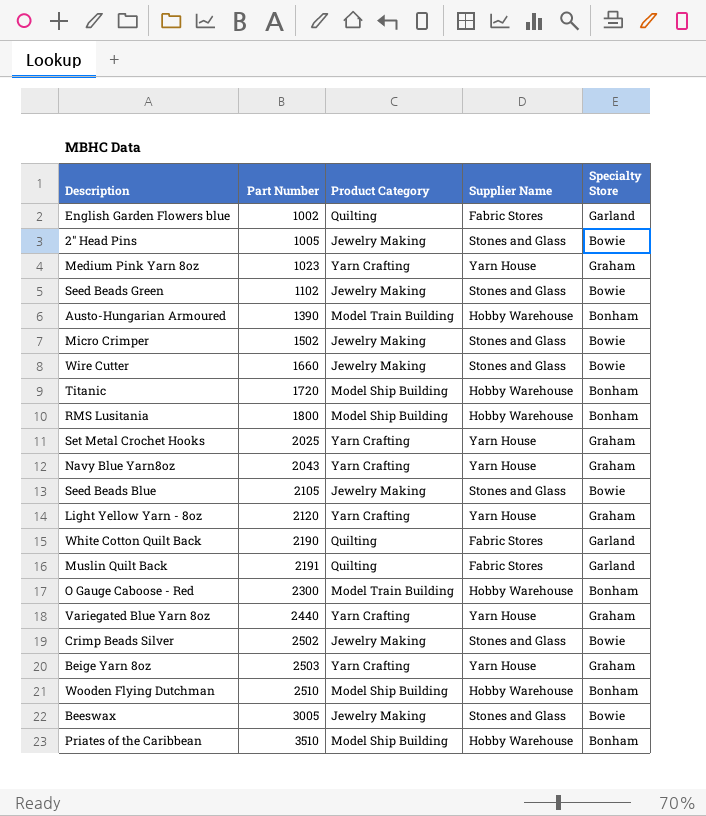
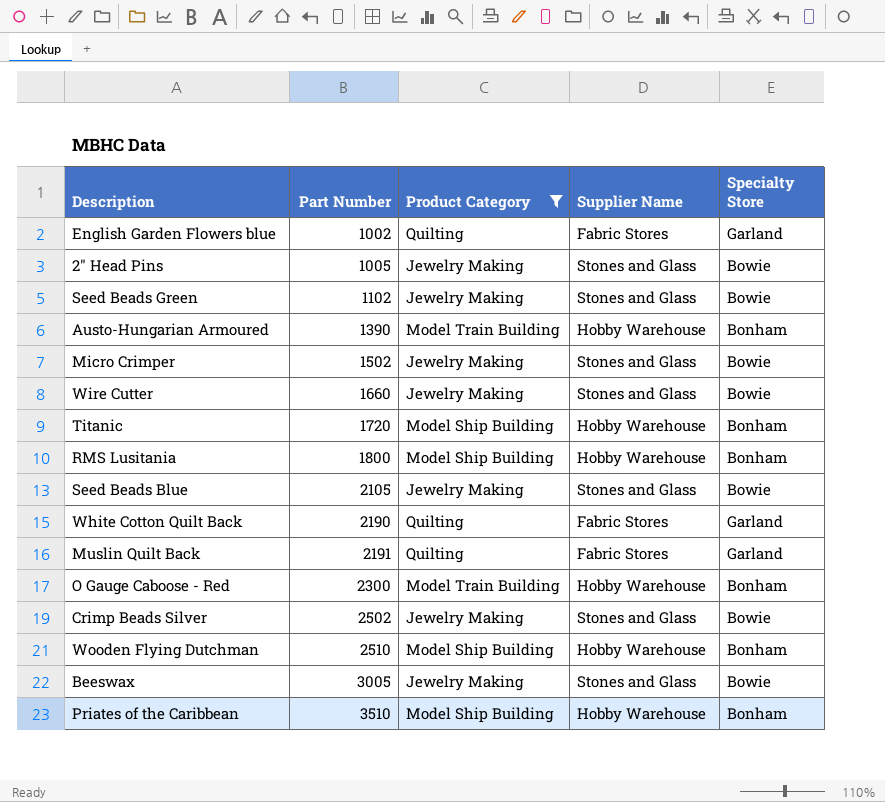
filter: none -> Product Category != Yarn Crafting

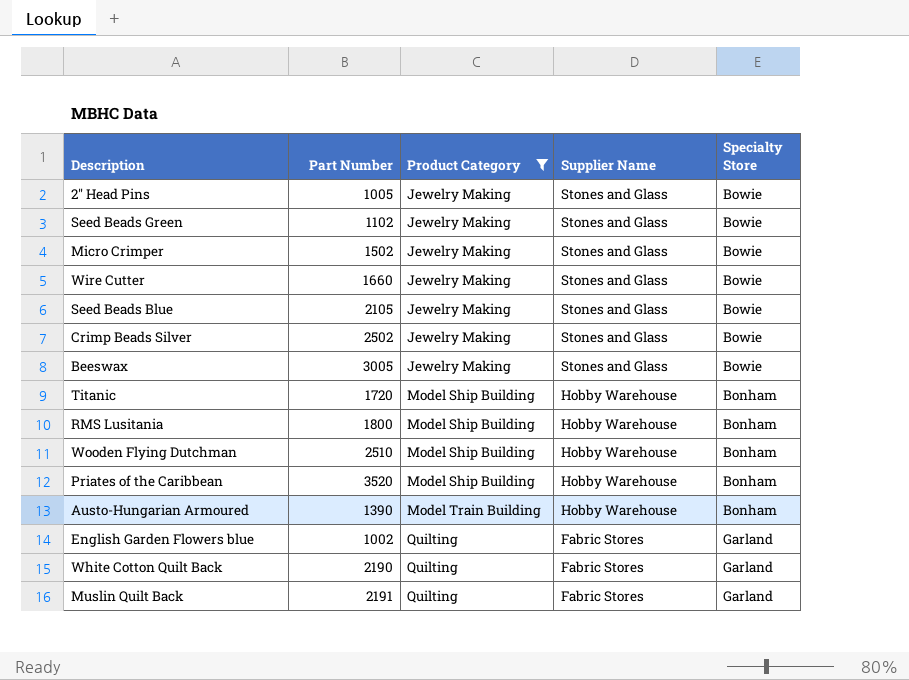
row order: Part Number ascending -> Product Category ascending
row O Gauge Caboose - Red: 2300 | Model Train Building | Hobby Warehouse | Bonham -> none
Priates of the Caribbean | Part Number: 3510 -> 3520

